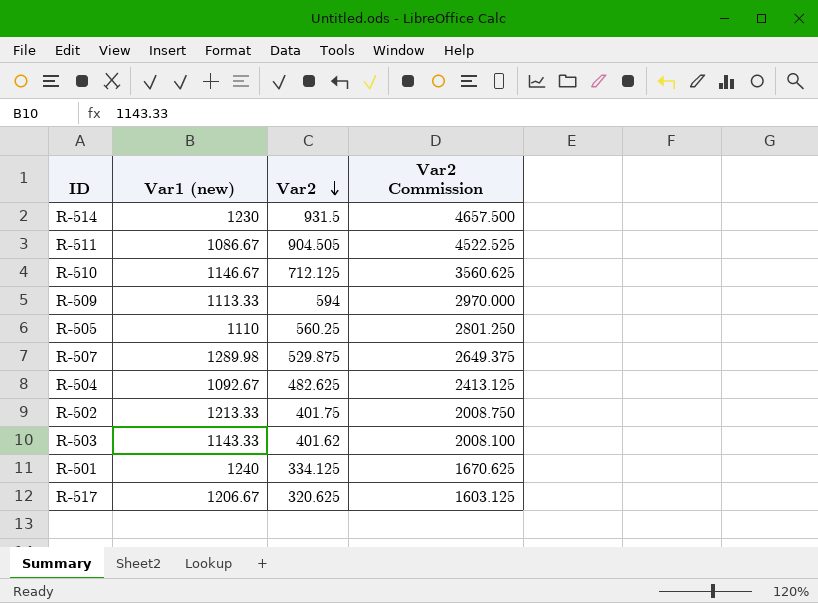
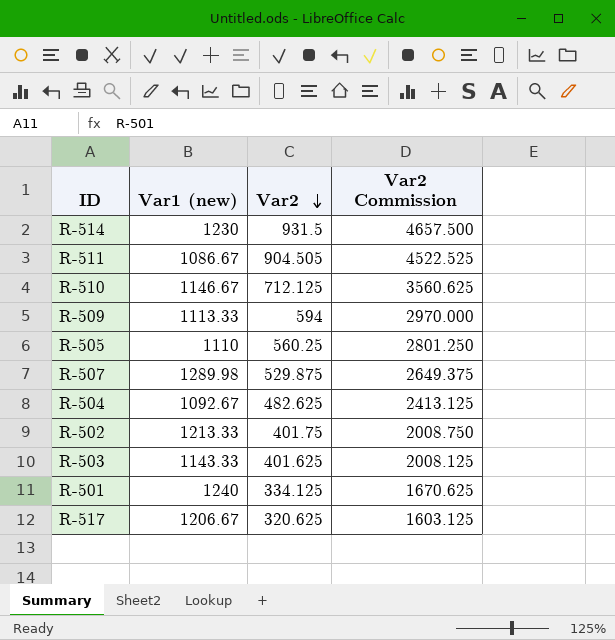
R-503 | Var2: 401.62 -> 401.625
R-503 | Var2 Commission: 2008.100 -> 2008.125

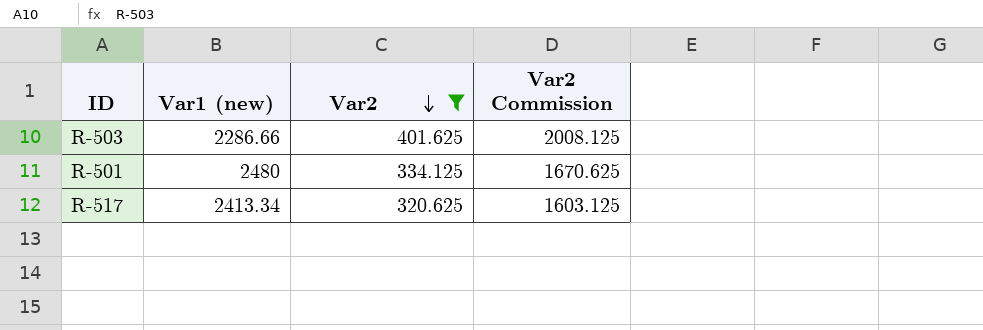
filter: none -> Var2 <= 401.625
R-503 | Var1 (new): 1143.33 -> 2286.66
R-501 | Var1 (new): 1240 -> 2480
R-517 | Var1 (new): 1206.67 -> 2413.34

